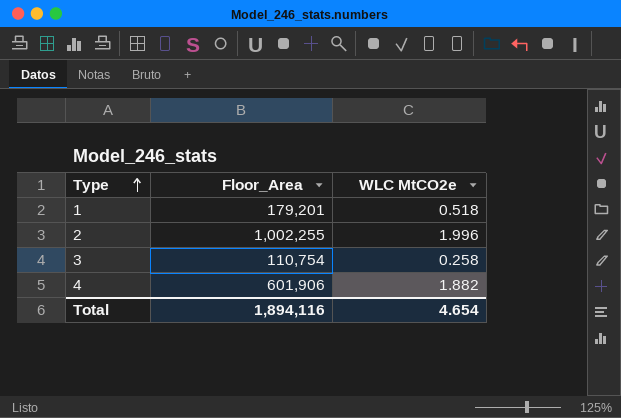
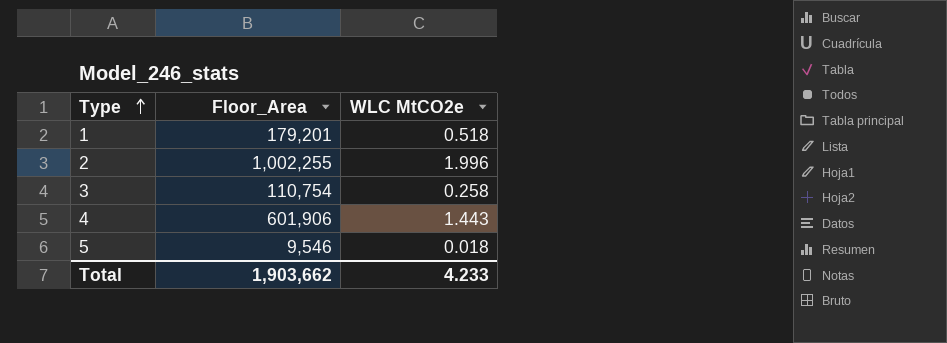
4 | WLC MtCO2e: 1.882 -> 1.443
row 5: none -> 9,546 | 0.018
Total | Floor_Area: 1,894,116 -> 1,903,662
Total | WLC MtCO2e: 4.654 -> 4.233

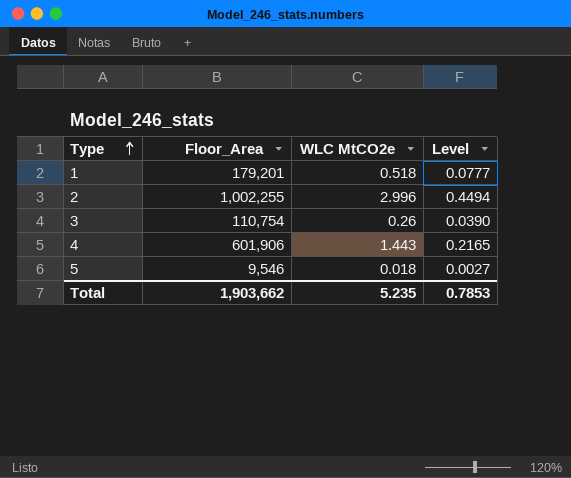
column Level | formula: none -> [WLC MtCO2e] * 0.15
2 | WLC MtCO2e: 1.996 -> 2.996
3 | WLC MtCO2e: 0.258 -> 0.26
Total | WLC MtCO2e: 4.233 -> 5.235

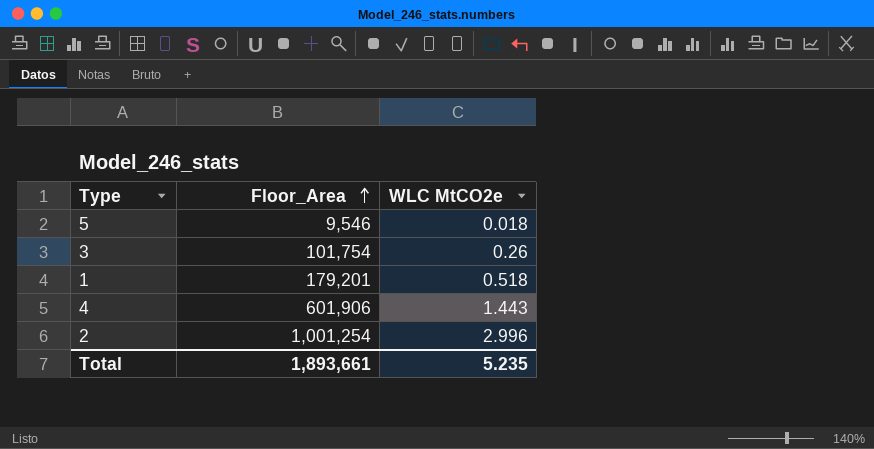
row order: Type ascending -> Floor_Area ascending
column Level | formula: [WLC MtCO2e] * 0.15 -> none
3 | Floor_Area: 110,754 -> 101,754
2 | Floor_Area: 1,002,255 -> 1,001,254
Total | Floor_Area: 1,903,662 -> 1,893,661

